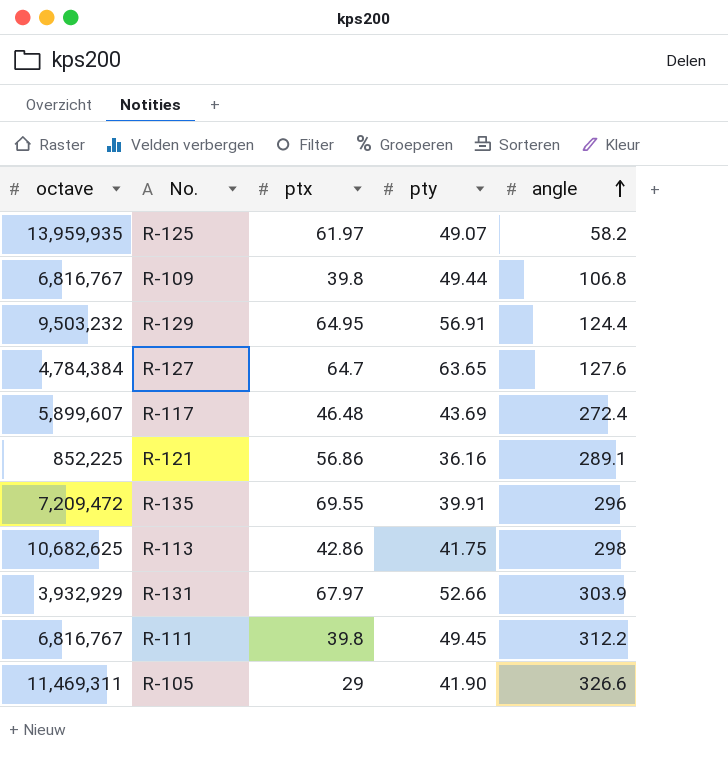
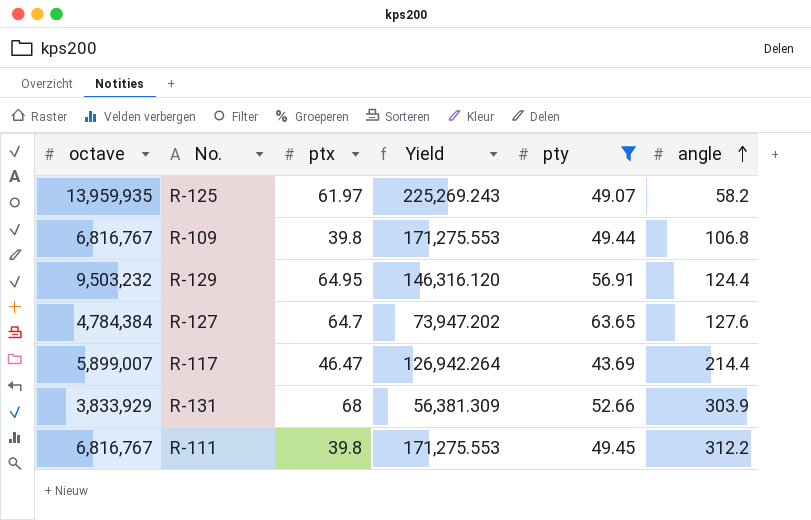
filter: none -> pty >= 43.69
column Yield | formula: none -> [octave] / [ptx]
R-117 | octave: 5,899,607 -> 5,899,007
R-117 | ptx: 46.48 -> 46.47
R-117 | angle: 272.4 -> 214.4
R-131 | octave: 3,932,929 -> 3,833,929
R-131 | ptx: 67.97 -> 68

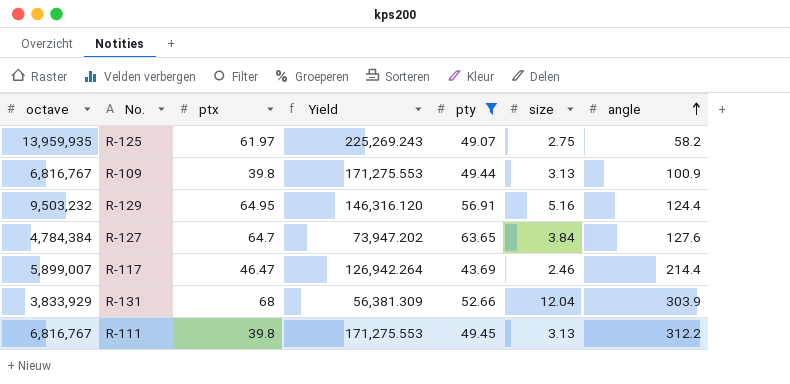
column size | position: none -> 6
R-109 | angle: 106.8 -> 100.9

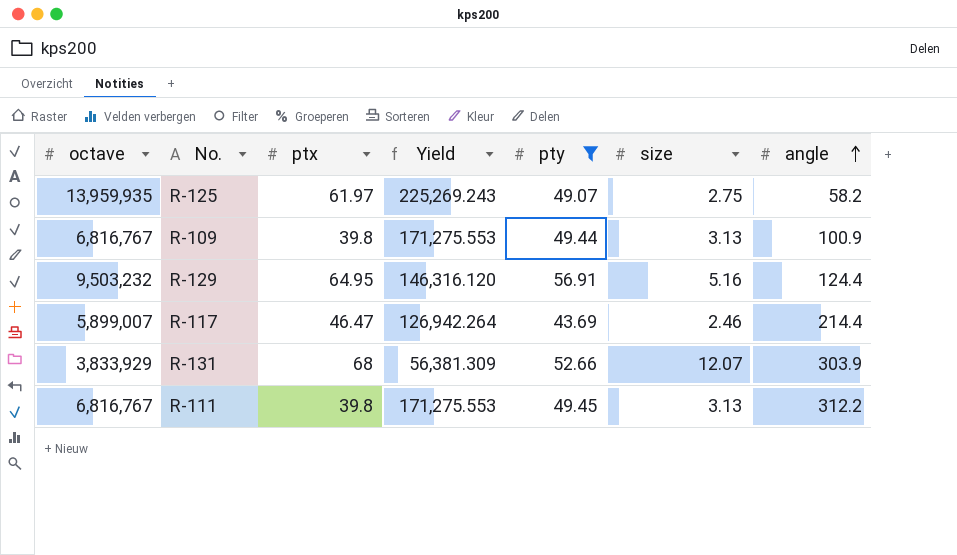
row R-127: 4,784,384 | 64.7 | 73,947.202 | 63.65 | 3.84 | 127.6 -> none
R-131 | size: 12.04 -> 12.07

